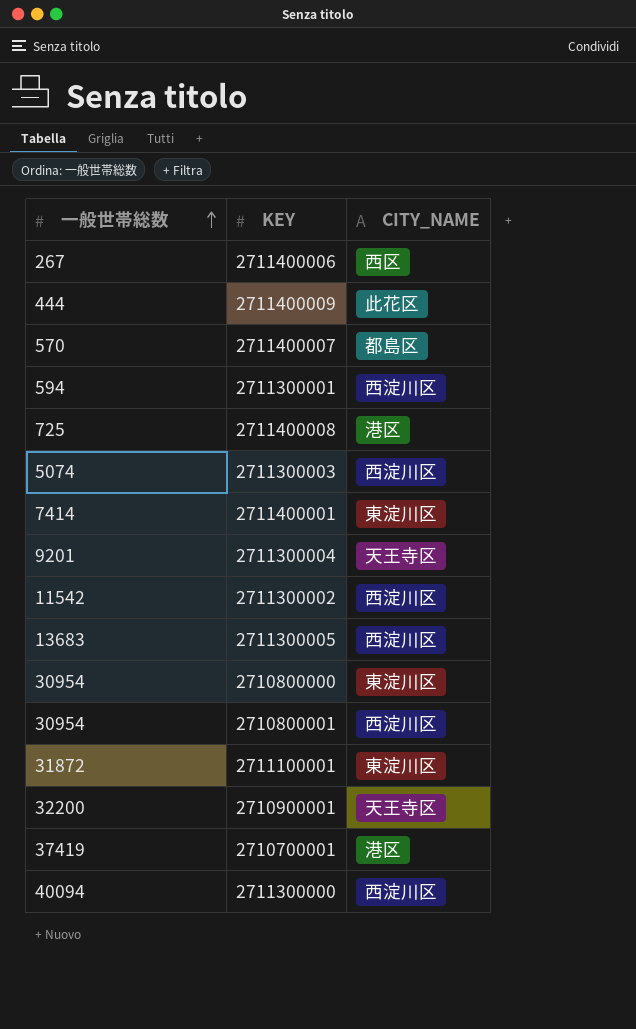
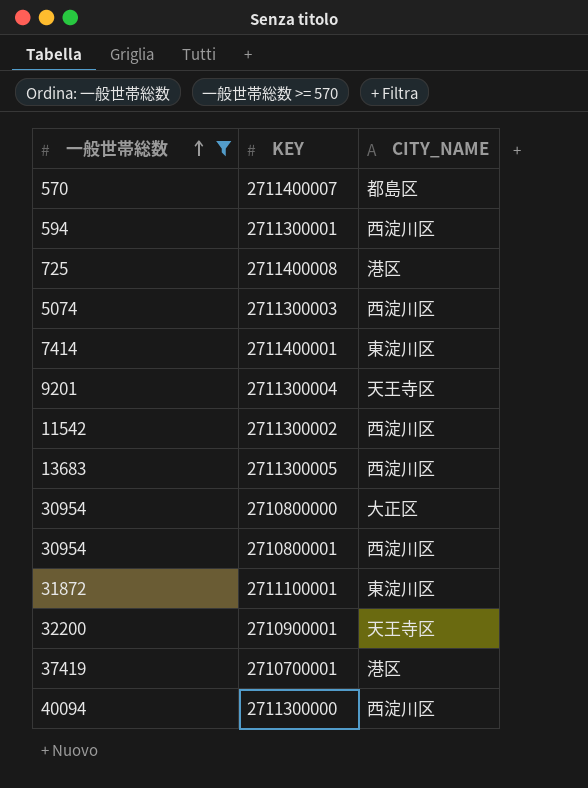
filter: none -> 一般世帯総数 >= 570
2710800000 | CITY_NAME: 東淀川区 -> 大正区

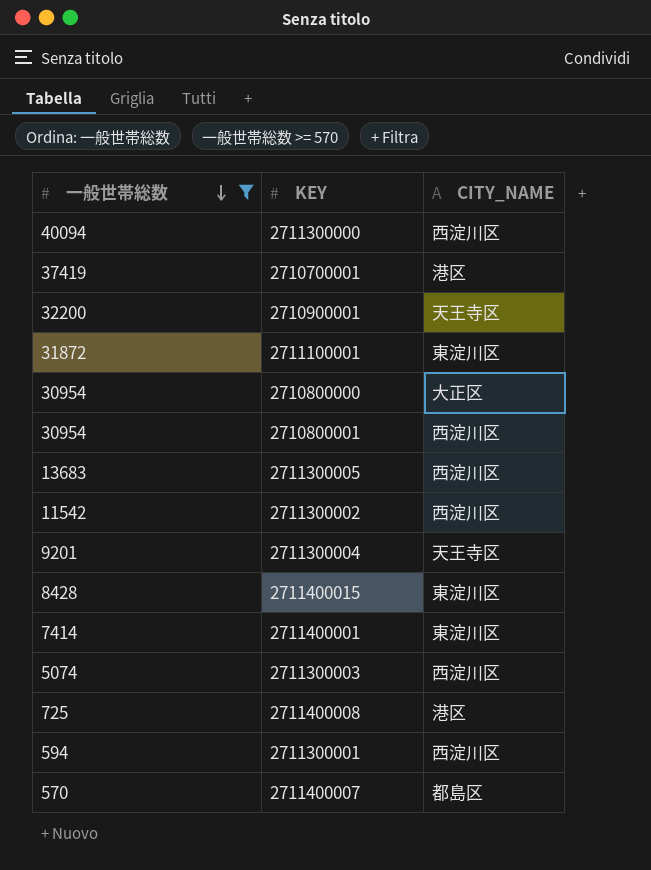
row order: 一般世帯総数 ascending -> 一般世帯総数 descending
row 2711400015: none -> 8428 | 東淀川区

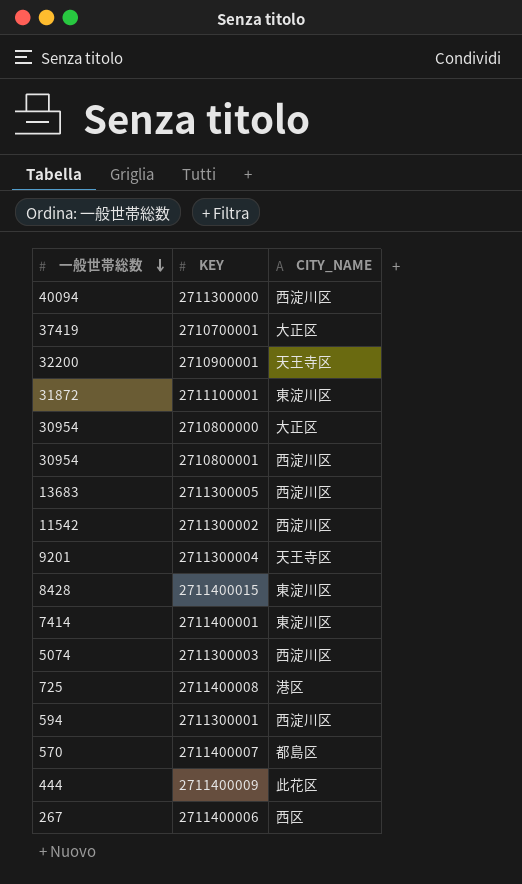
filter: 一般世帯総数 >= 570 -> none
2710700001 | CITY_NAME: 港区 -> 大正区

